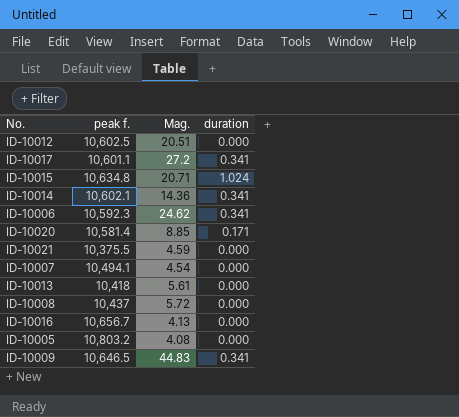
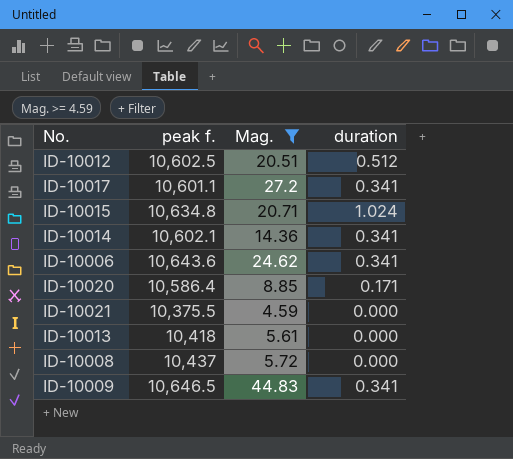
filter: none -> Mag. >= 4.59
ID-10012 | duration: 0.000 -> 0.512
ID-10006 | peak f.: 10,592.3 -> 10,643.6
ID-10020 | peak f.: 10,581.4 -> 10,586.4

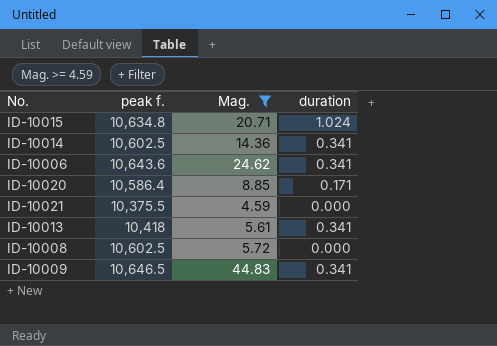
row ID-10012: 10,602.5 | 20.51 | 0.512 -> none
row ID-10017: 10,601.1 | 27.2 | 0.341 -> none
ID-10014 | peak f.: 10,602.1 -> 10,602.5
ID-10013 | duration: 0.000 -> 0.341
ID-10008 | peak f.: 10,437 -> 10,602.5

